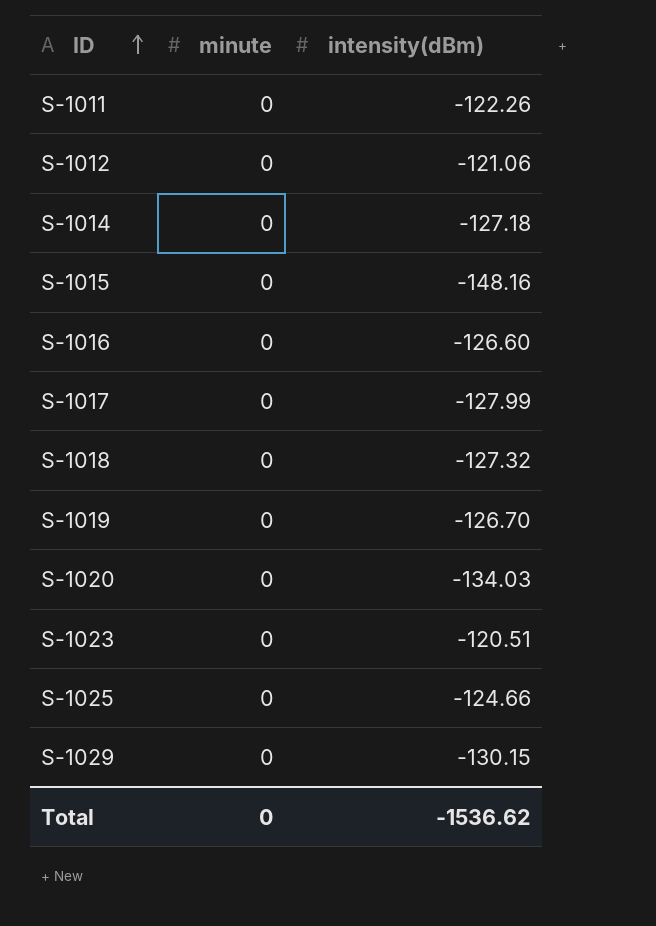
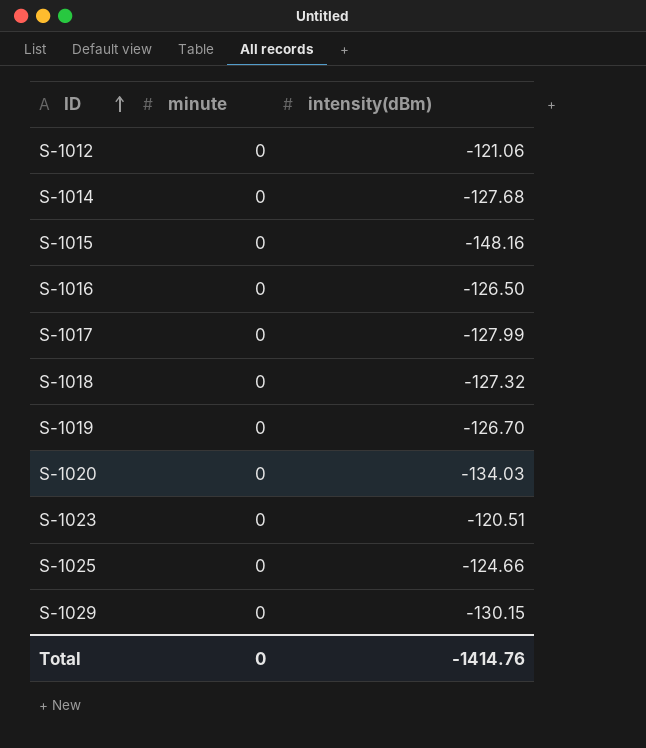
row S-1011: 0 | -122.26 -> none
S-1014 | intensity(dBm): -127.18 -> -127.68
S-1016 | intensity(dBm): -126.60 -> -126.50
Total | intensity(dBm): -1536.62 -> -1414.76

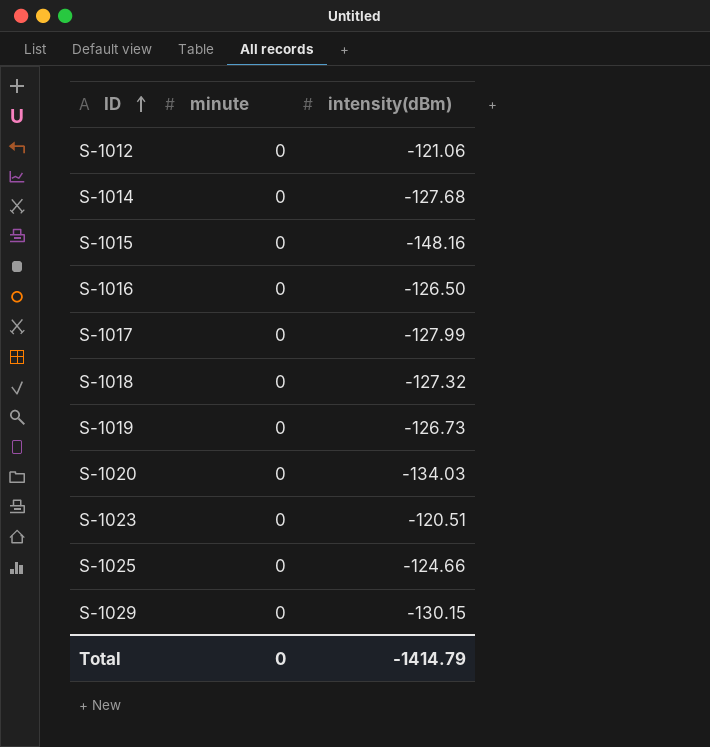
S-1019 | intensity(dBm): -126.70 -> -126.73
Total | intensity(dBm): -1414.76 -> -1414.79

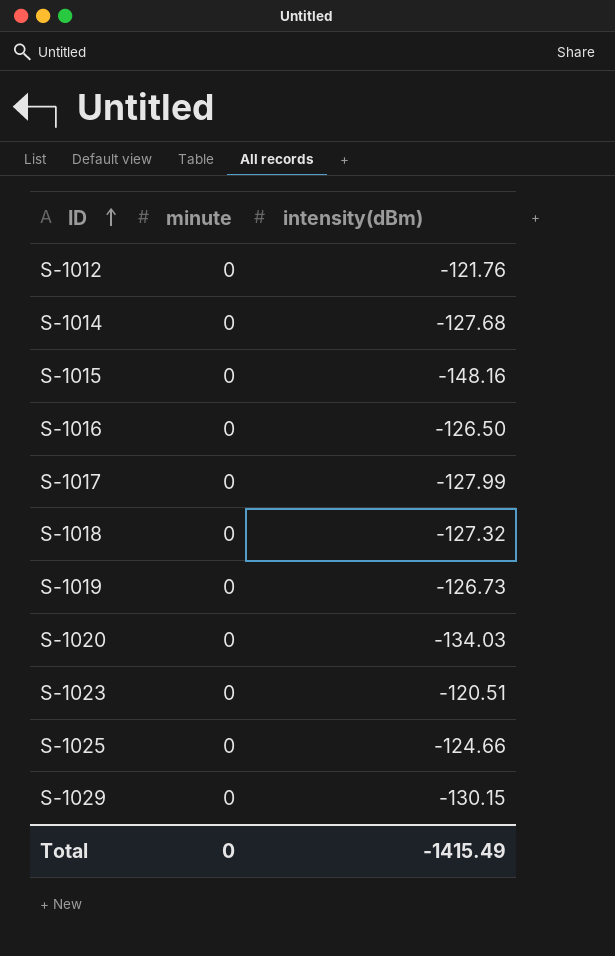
S-1012 | intensity(dBm): -121.06 -> -121.76
Total | intensity(dBm): -1414.79 -> -1415.49

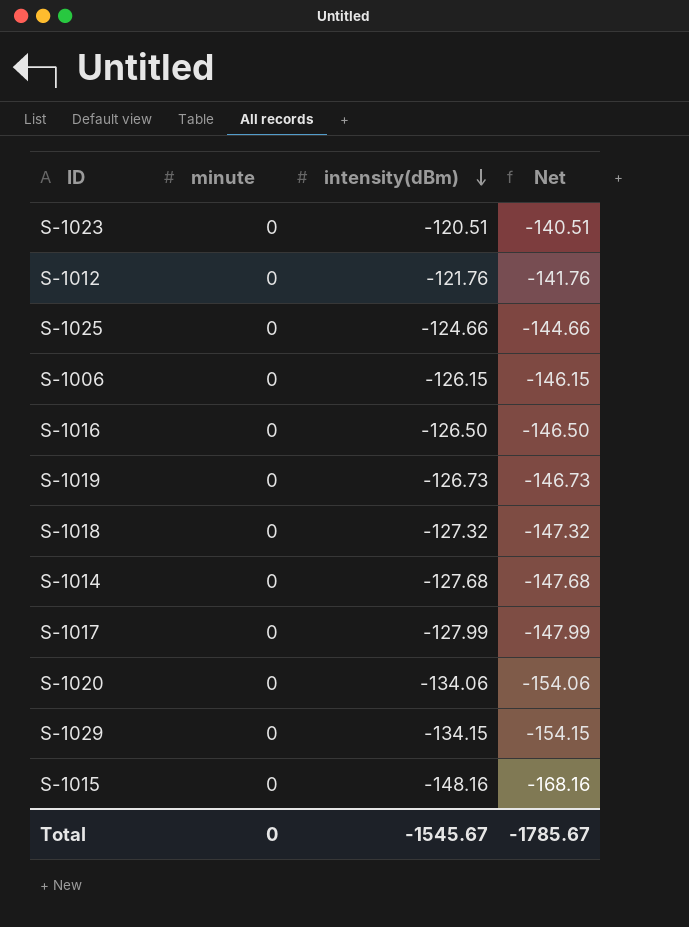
row order: ID ascending -> intensity(dBm) descending
column Net | formula: none -> [intensity(dBm)] - 20
row S-1006: none -> 0 | -126.15 | -146.15
S-1020 | intensity(dBm): -134.03 -> -134.06
S-1029 | intensity(dBm): -130.15 -> -134.15
Total | intensity(dBm): -1415.49 -> -1545.67

